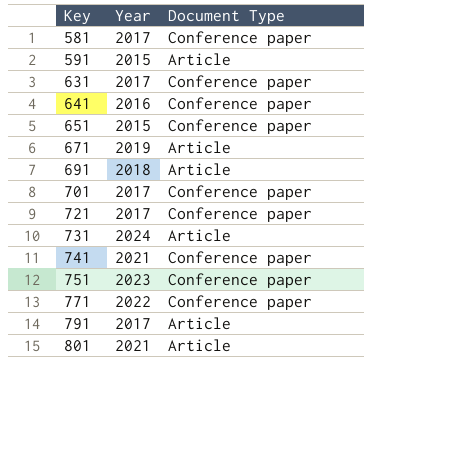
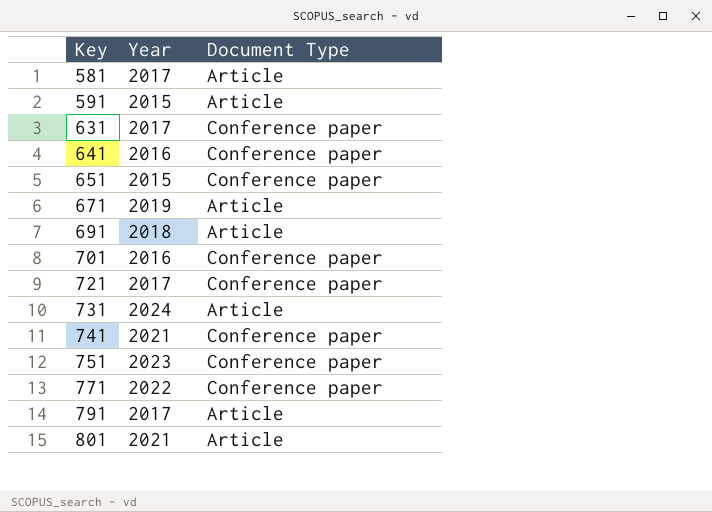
581 | Document Type: Conference paper -> Article
701 | Year: 2017 -> 2016

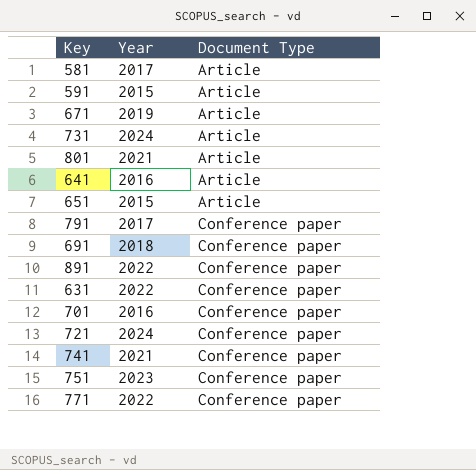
row order: Key ascending -> Document Type ascending
641 | Document Type: Conference paper -> Article
651 | Document Type: Conference paper -> Article
791 | Document Type: Article -> Conference paper
691 | Document Type: Article -> Conference paper
row 891: none -> 2022 | Conference paper
631 | Year: 2017 -> 2022
721 | Year: 2017 -> 2024

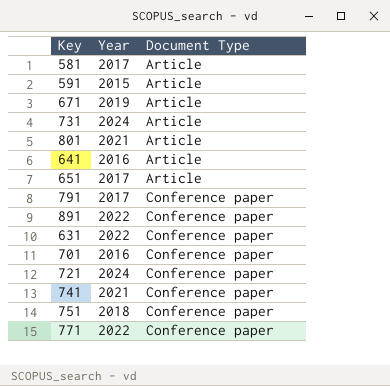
row 691: 2018 | Conference paper -> none
651 | Year: 2015 -> 2017
751 | Year: 2023 -> 2018

